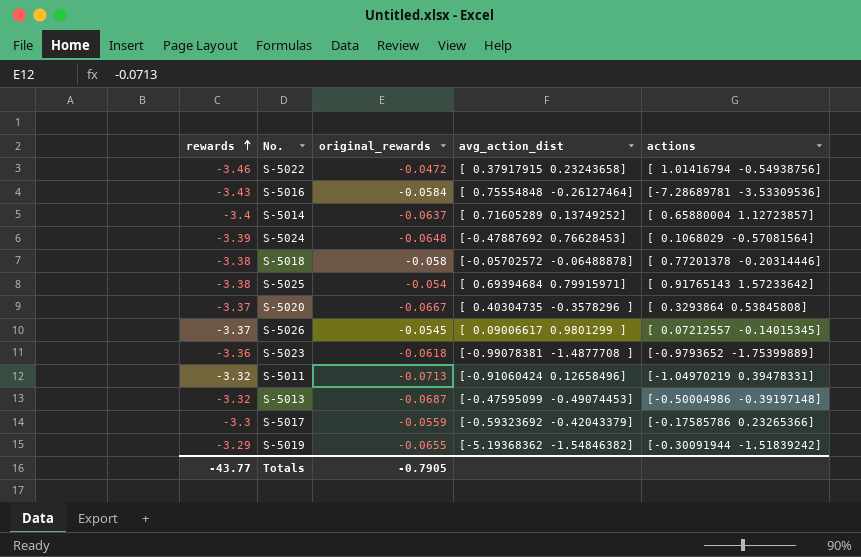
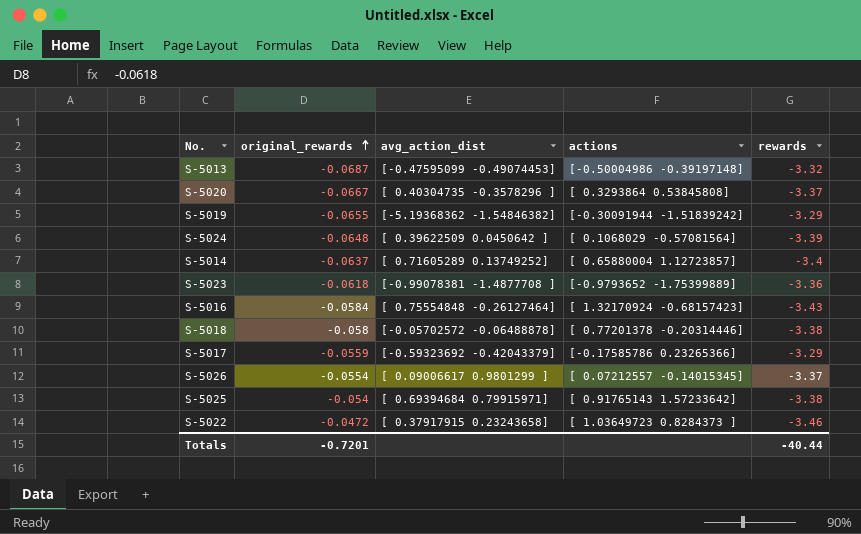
row order: rewards ascending -> original_rewards ascending
column rewards | position: 1 -> 5
row S-5011: -3.32 | -0.0713 | [-0.91060424 0.12658496] | [-1.04970219 0.39478331] -> none
S-5024 | avg_action_dist: [-0.47887692 0.76628453] -> [ 0.39622509 0.0450642 ]
S-5016 | actions: [-7.28689781 -3.53309536] -> [ 1.32170924 -0.68157423]
S-5017 | rewards: -3.3 -> -3.29
S-5026 | original_rewards: -0.0545 -> -0.0554
S-5022 | actions: [ 1.01416794 -0.54938756] -> [ 1.03649723 0.8284373 ]
Totals | original_rewards: -0.7905 -> -0.7201
Totals | rewards: -43.77 -> -40.44

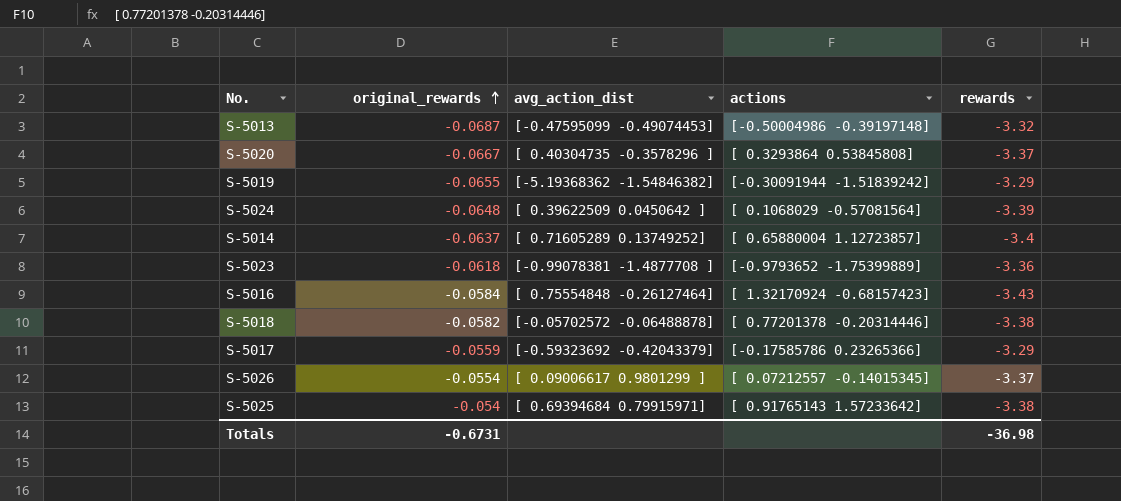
row S-5022: -0.0472 | [ 0.37917915 0.23243658] | [ 1.03649723 0.8284373 ] | -3.46 -> none
S-5018 | original_rewards: -0.058 -> -0.0582
Totals | original_rewards: -0.7201 -> -0.6731
Totals | rewards: -40.44 -> -36.98

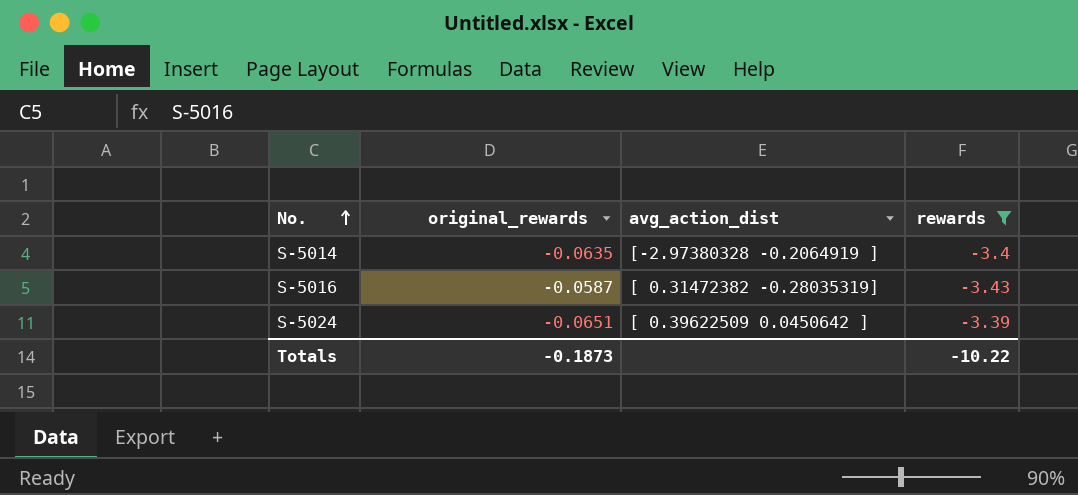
filter: none -> rewards <= -3.39
row order: original_rewards ascending -> No. ascending
column actions | position: 4 -> none
S-5014 | original_rewards: -0.0637 -> -0.0635
S-5014 | avg_action_dist: [ 0.71605289 0.13749252] -> [-2.97380328 -0.2064919 ]
S-5016 | original_rewards: -0.0584 -> -0.0587
S-5016 | avg_action_dist: [ 0.75554848 -0.26127464] -> [ 0.31472382 -0.28035319]
S-5024 | original_rewards: -0.0648 -> -0.0651
Totals | original_rewards: -0.6731 -> -0.1873
Totals | rewards: -36.98 -> -10.22

